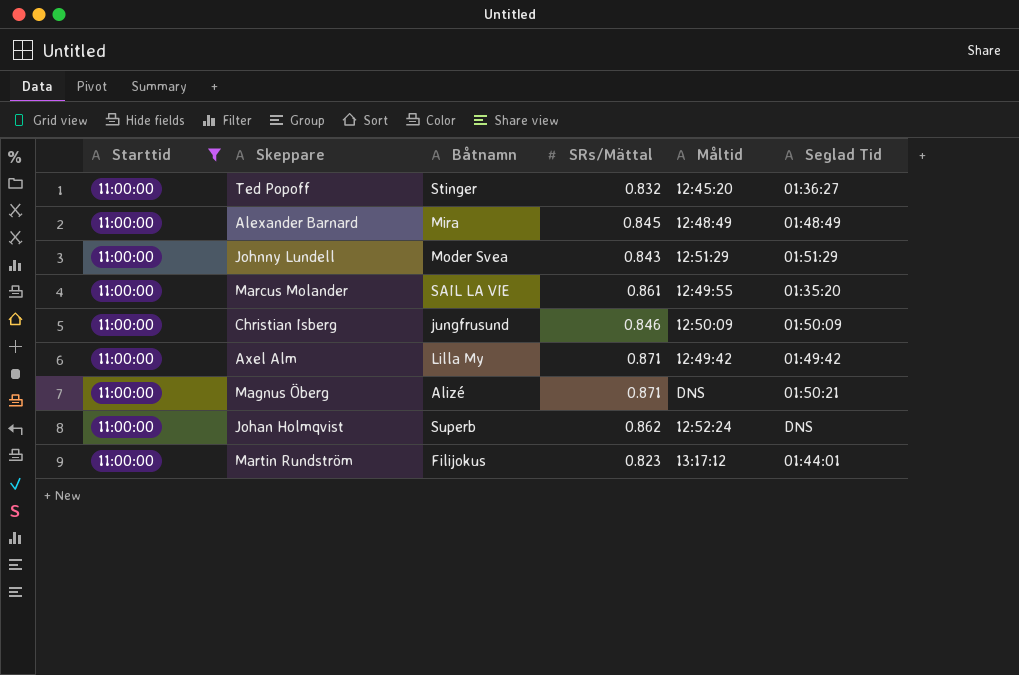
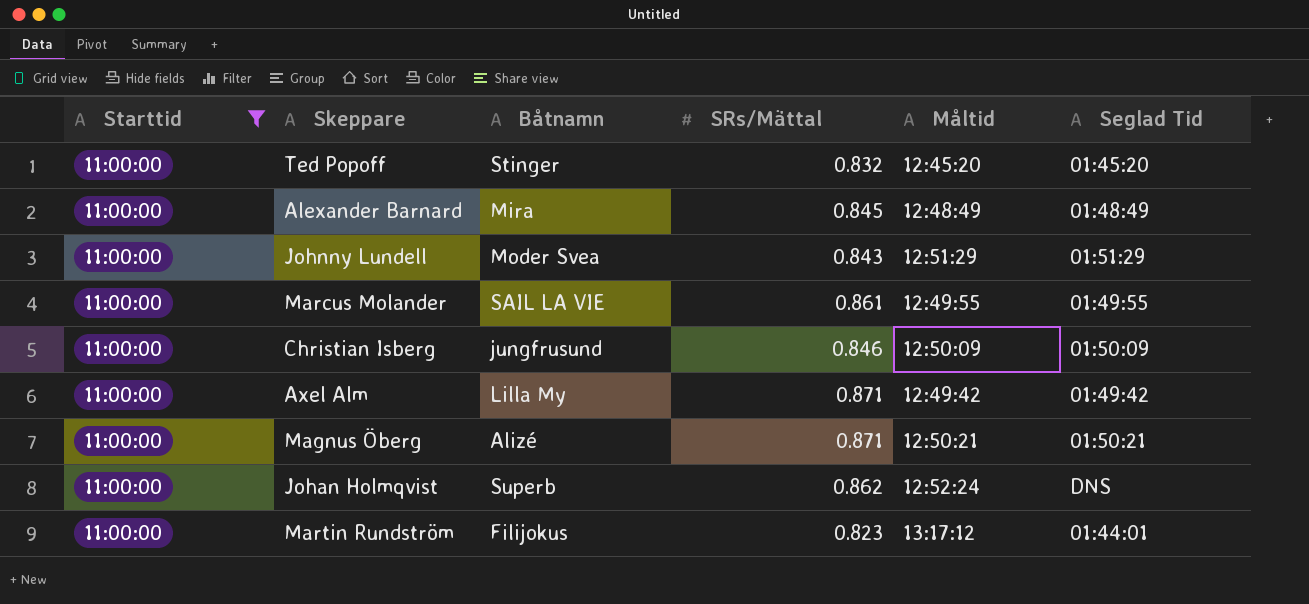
Ted Popoff | Seglad Tid: 01:36:27 -> 01:45:20
Marcus Molander | Seglad Tid: 01:35:20 -> 01:49:55
Magnus Öberg | Måltid: DNS -> 12:50:21

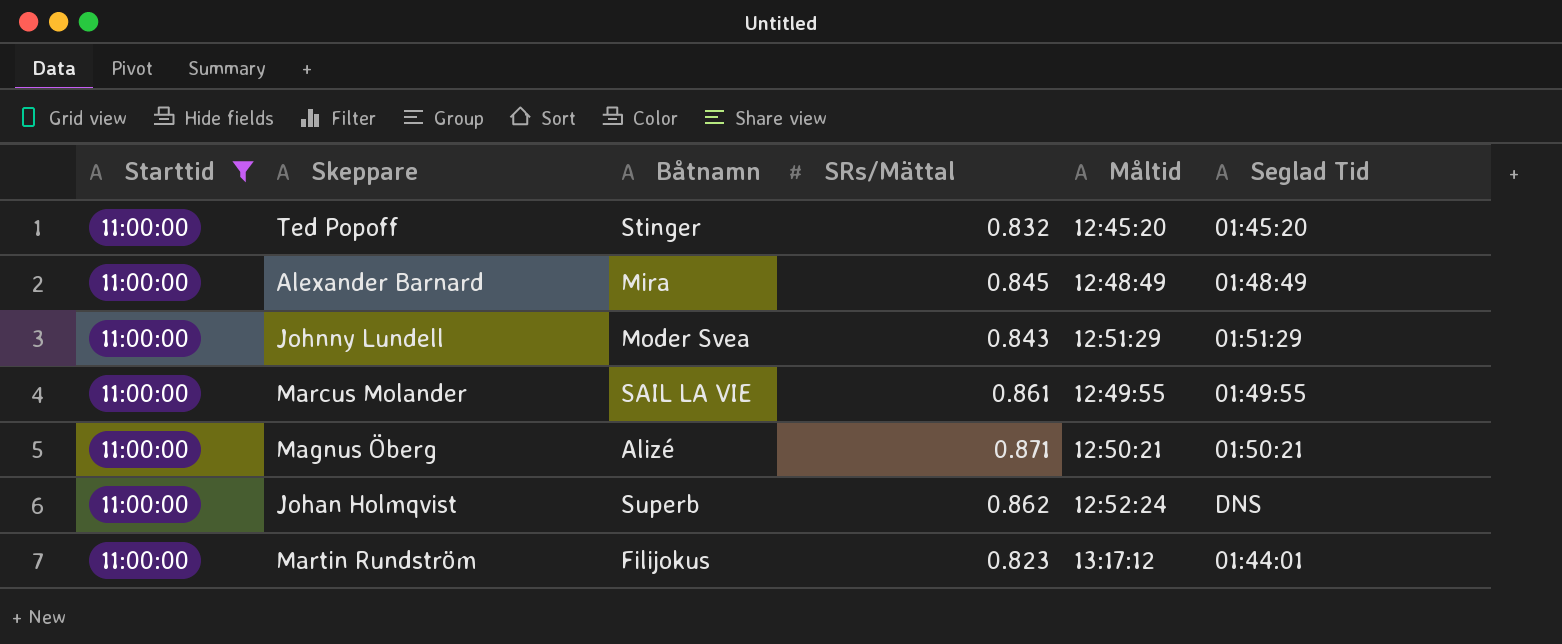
row Christian Isberg: 11:00:00 | jungfrusund | 0.846 | 12:50:09 | 01:50:09 -> none
row Axel Alm: 11:00:00 | Lilla My | 0.871 | 12:49:42 | 01:49:42 -> none

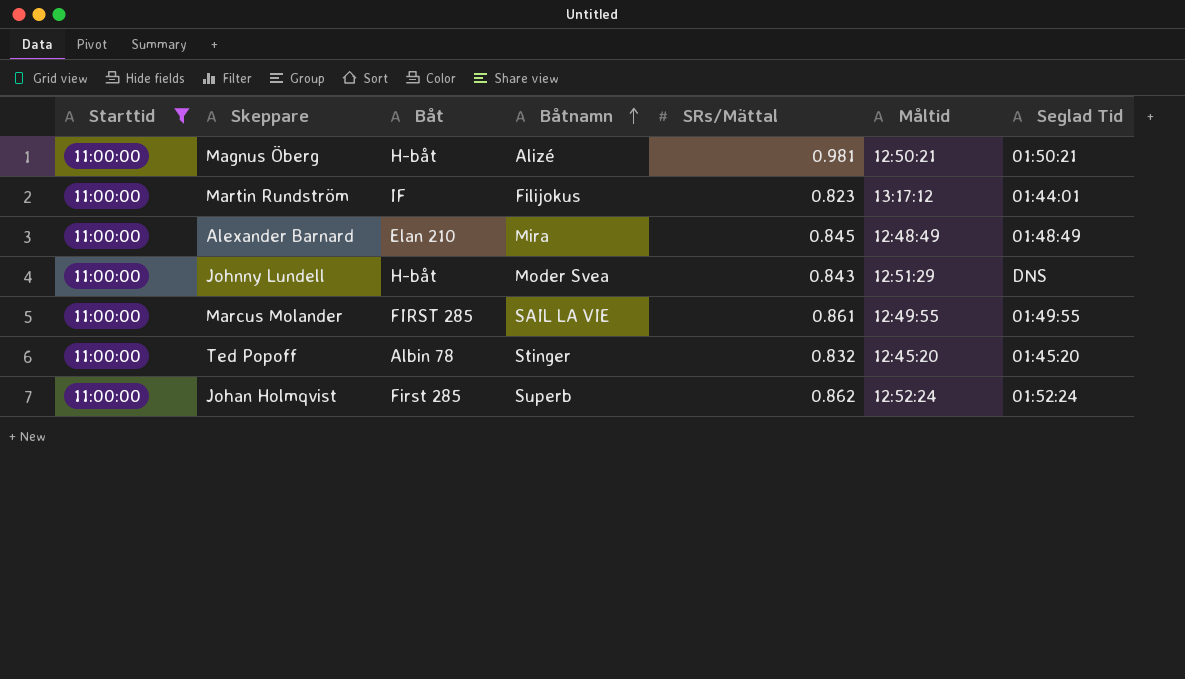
row order: none -> Båtnamn ascending
column Båt | position: none -> 3
Magnus Öberg | SRs/Mättal: 0.871 -> 0.981
Johnny Lundell | Seglad Tid: 01:51:29 -> DNS
Johan Holmqvist | Seglad Tid: DNS -> 01:52:24

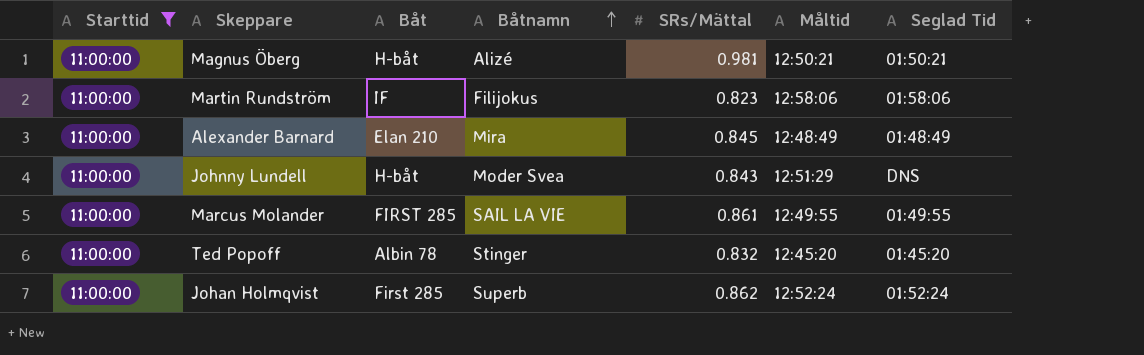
Martin Rundström | Måltid: 13:17:12 -> 12:58:06
Martin Rundström | Seglad Tid: 01:44:01 -> 01:58:06

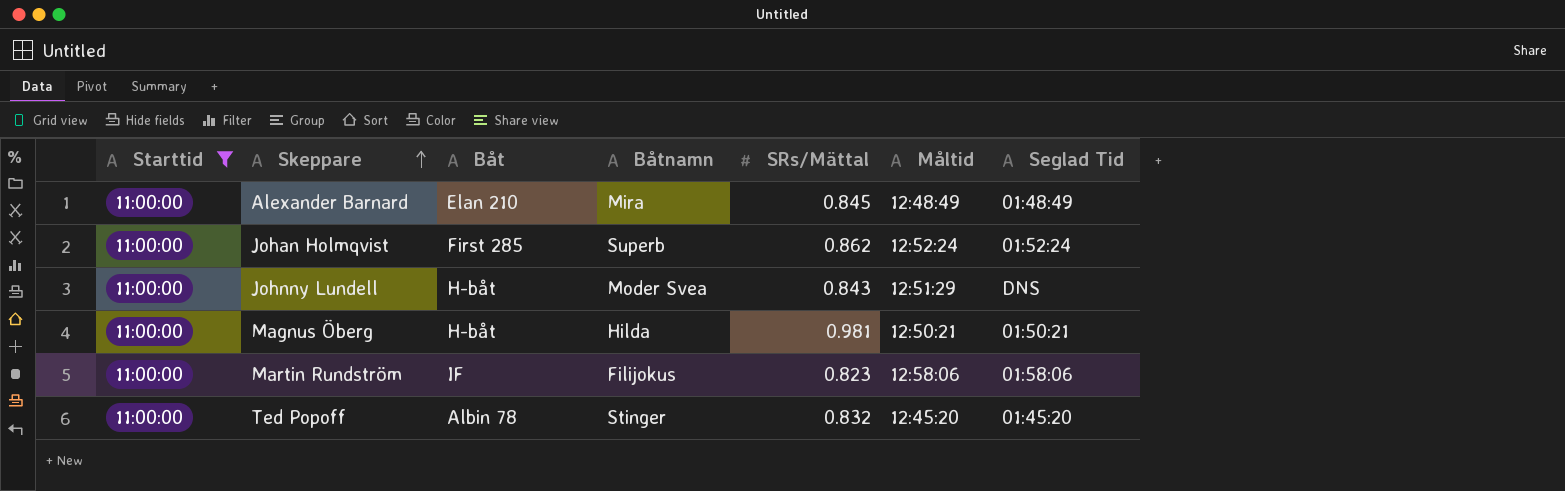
row order: Båtnamn ascending -> Skeppare ascending
row Marcus Molander: 11:00:00 | FIRST 285 | SAIL LA VIE | 0.861 | 12:49:55 | 01:49:55 -> none
Magnus Öberg | Båtnamn: Alizé -> Hilda

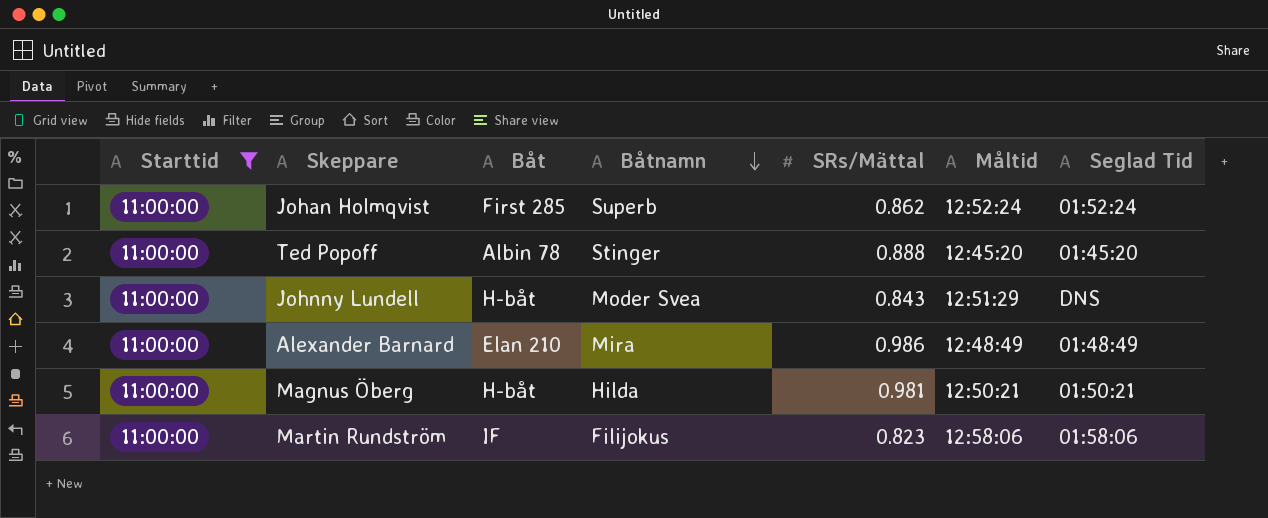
row order: Skeppare ascending -> Båtnamn descending
Ted Popoff | SRs/Mättal: 0.832 -> 0.888
Alexander Barnard | SRs/Mättal: 0.845 -> 0.986

